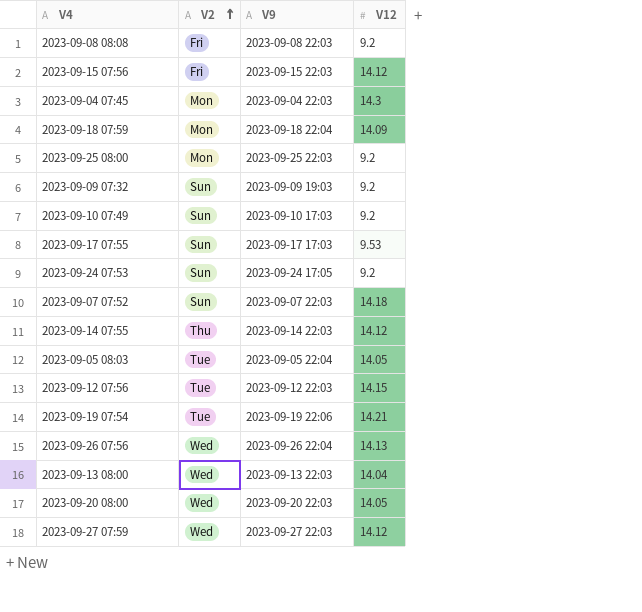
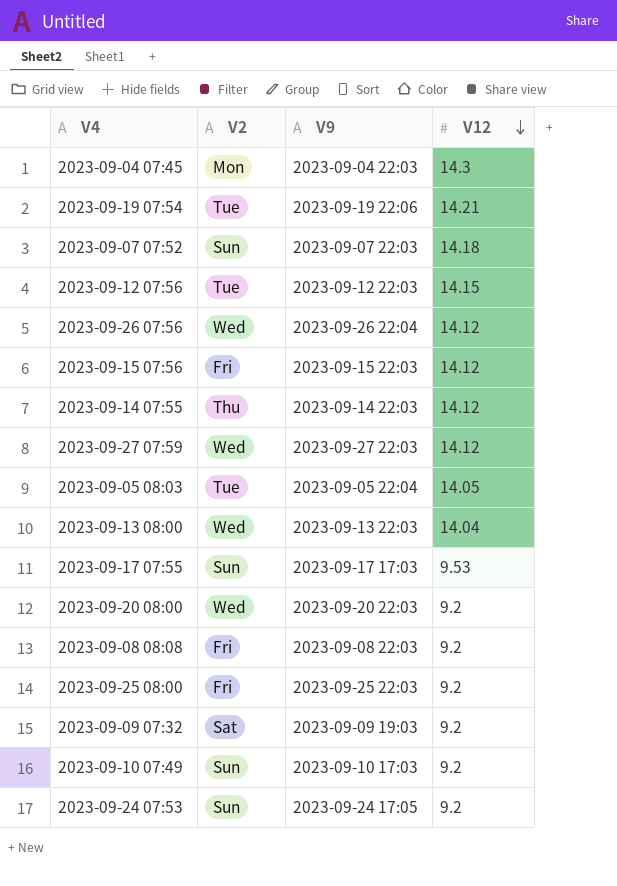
row order: V2 ascending -> V12 descending
row 2023-09-18 07:59: Mon | 2023-09-18 22:04 | 14.09 -> none
2023-09-26 07:56 | V12: 14.13 -> 14.12
2023-09-20 08:00 | V12: 14.05 -> 9.2
2023-09-25 08:00 | V2: Mon -> Fri
2023-09-09 07:32 | V2: Sun -> Sat

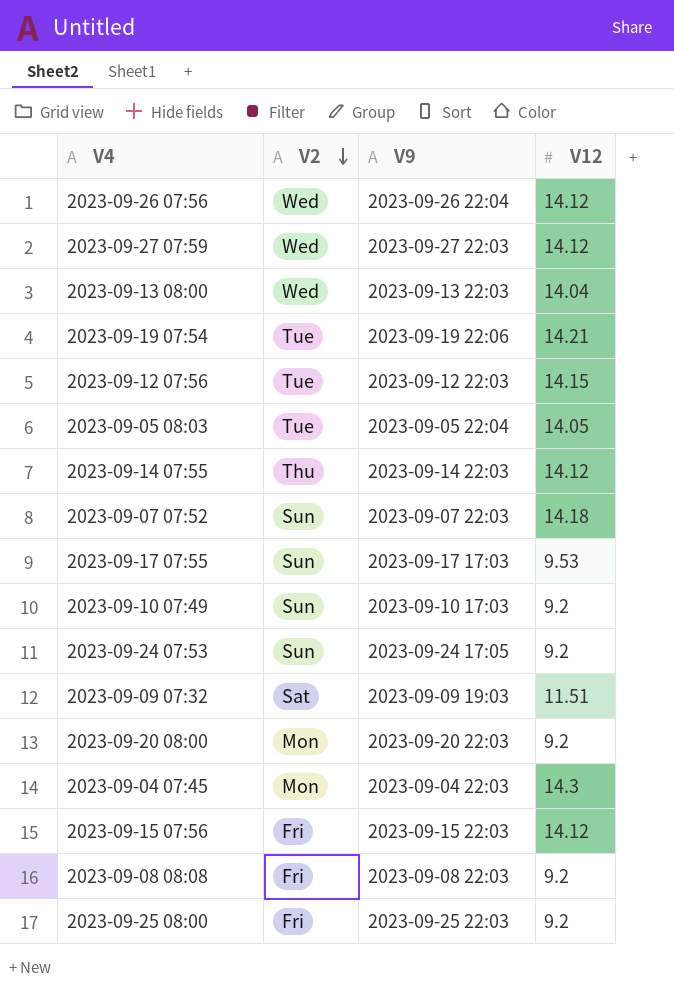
row order: V12 descending -> V2 descending
2023-09-09 07:32 | V12: 9.2 -> 11.51
2023-09-20 08:00 | V2: Wed -> Mon

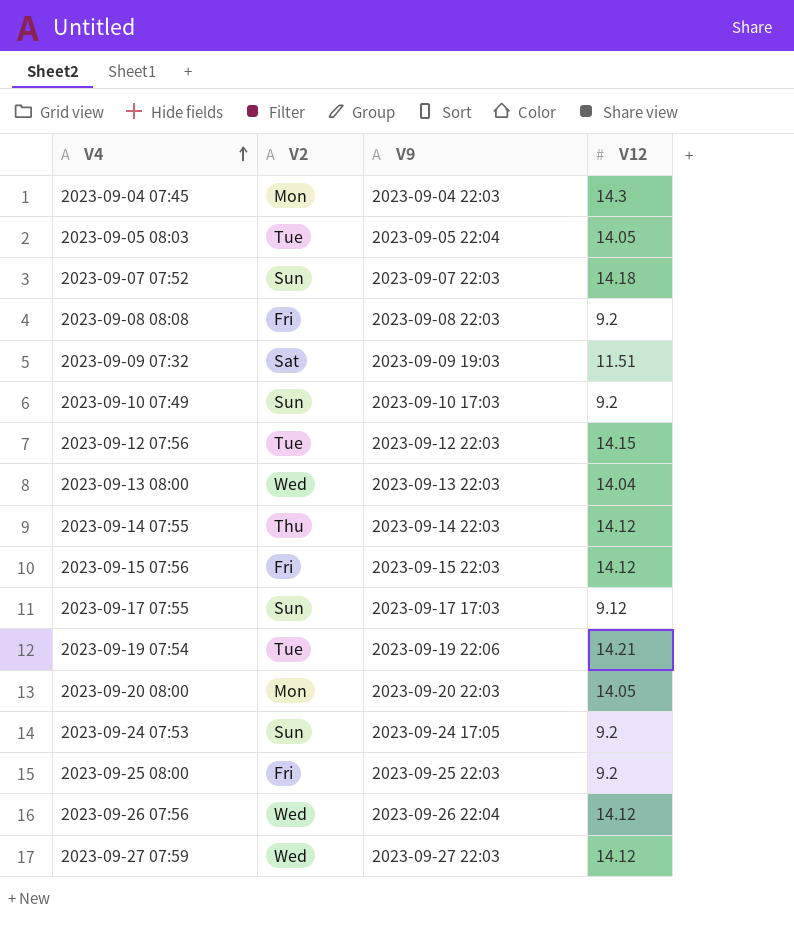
row order: V2 descending -> V4 ascending
2023-09-17 07:55 | V12: 9.53 -> 9.12
2023-09-20 08:00 | V12: 9.2 -> 14.05

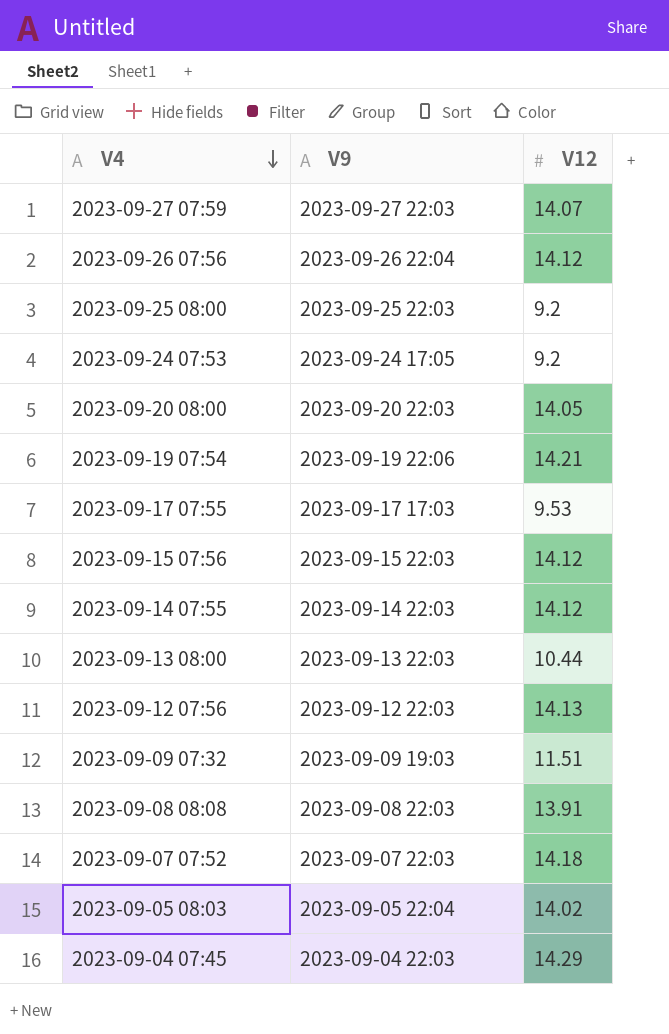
row order: V4 ascending -> V4 descending
column V2 | position: 2 -> none
row 2023-09-10 07:49: Sun | 2023-09-10 17:03 | 9.2 -> none
2023-09-27 07:59 | V12: 14.12 -> 14.07
2023-09-17 07:55 | V12: 9.12 -> 9.53
2023-09-13 08:00 | V12: 14.04 -> 10.44
2023-09-12 07:56 | V12: 14.15 -> 14.13
2023-09-08 08:08 | V12: 9.2 -> 13.91
2023-09-05 08:03 | V12: 14.05 -> 14.02
2023-09-04 07:45 | V12: 14.3 -> 14.29

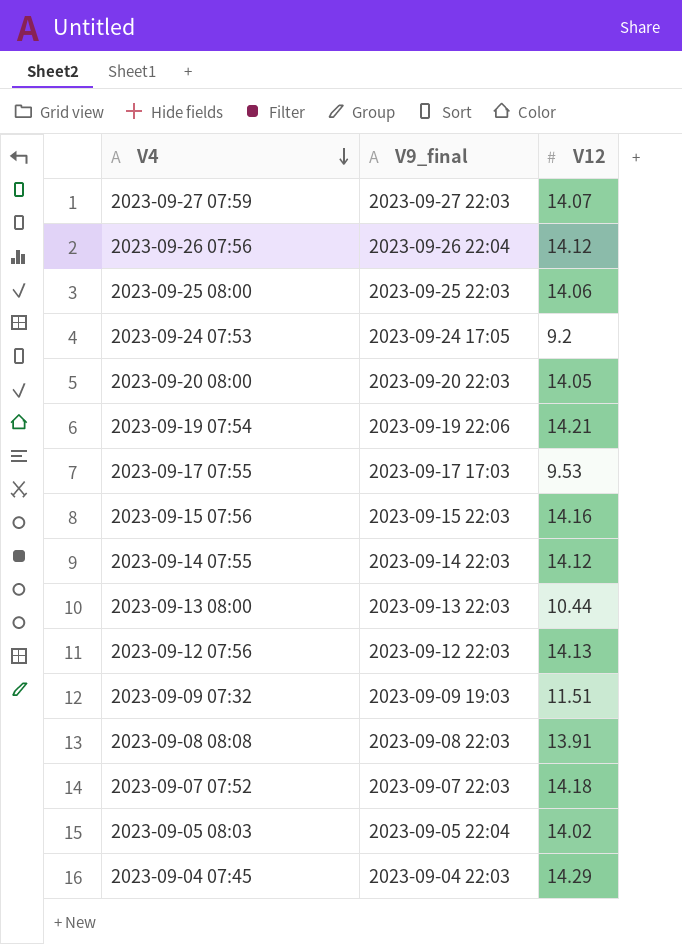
column name: V9 -> V9_final
2023-09-25 08:00 | V12: 9.2 -> 14.06
2023-09-15 07:56 | V12: 14.12 -> 14.16

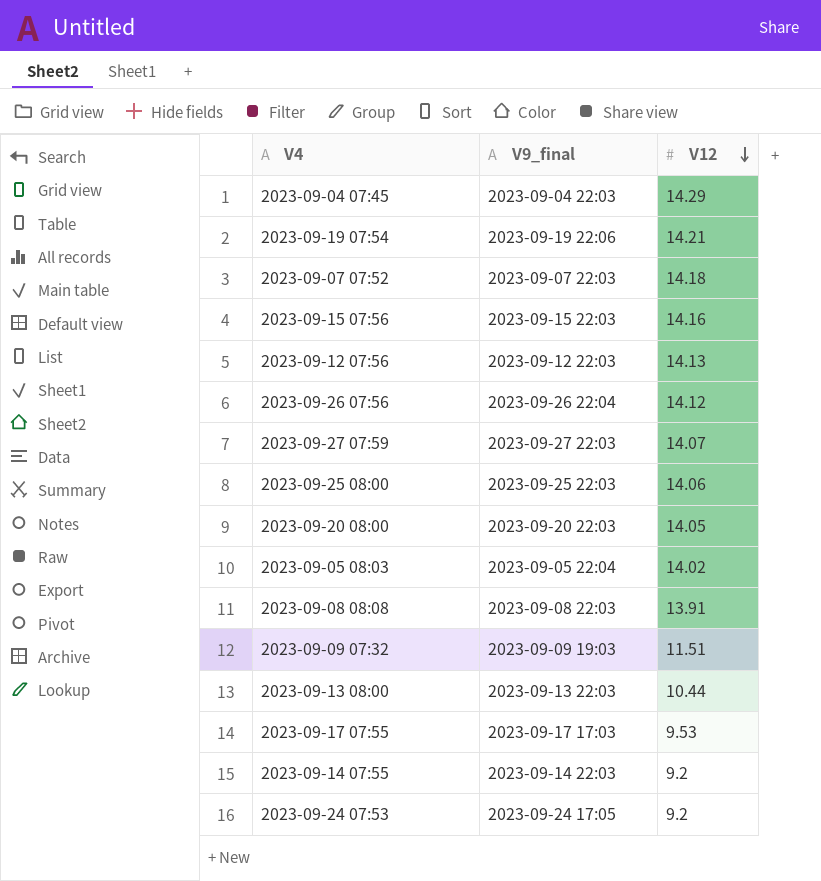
row order: V4 descending -> V12 descending
2023-09-14 07:55 | V12: 14.12 -> 9.2

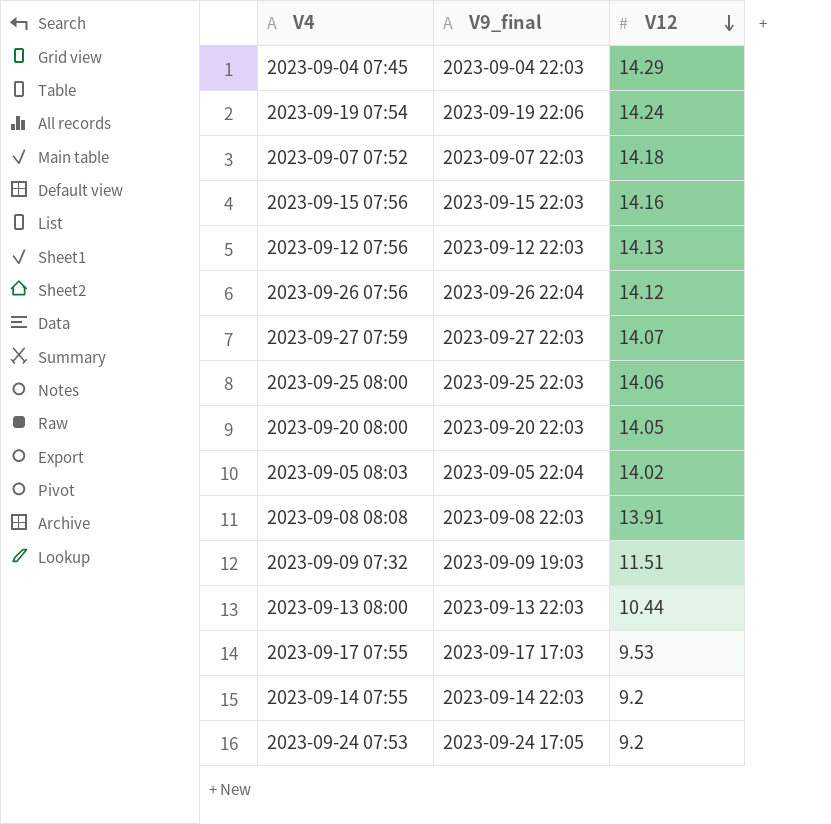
2023-09-19 07:54 | V12: 14.21 -> 14.24

